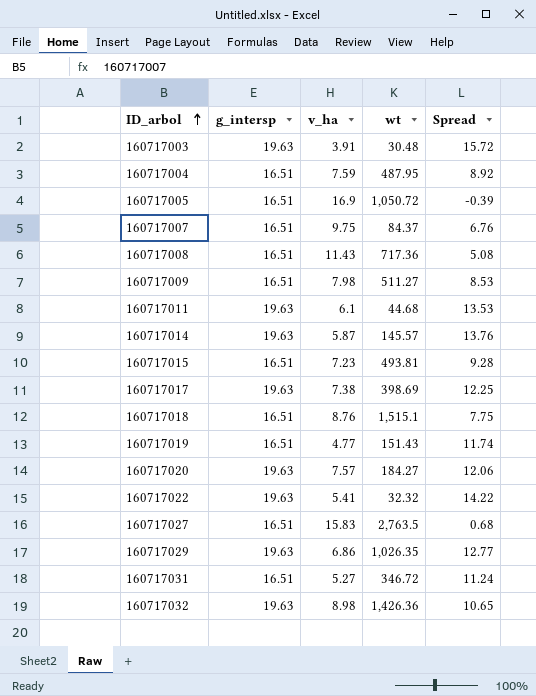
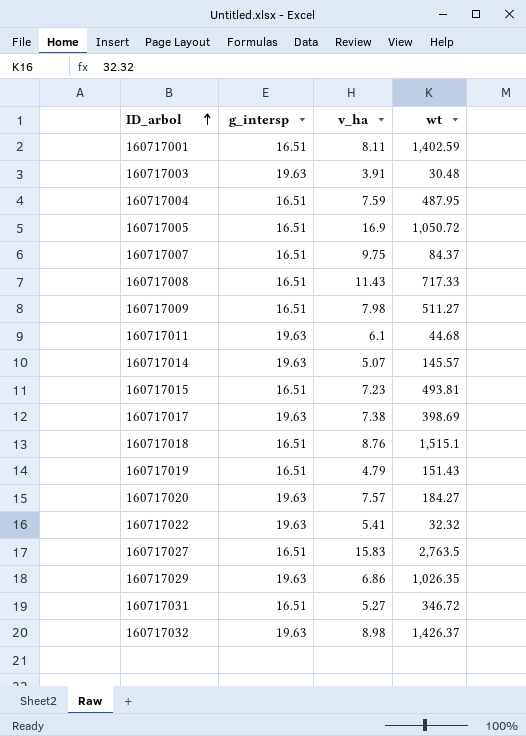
column Spread | formula: [g_intersp] - [v_ha] -> none
row 160717001: none -> 16.51 | 8.11 | 1,402.59
160717008 | wt: 717.36 -> 717.33
160717014 | v_ha: 5.87 -> 5.07
160717019 | v_ha: 4.77 -> 4.79
160717032 | wt: 1,426.36 -> 1,426.37

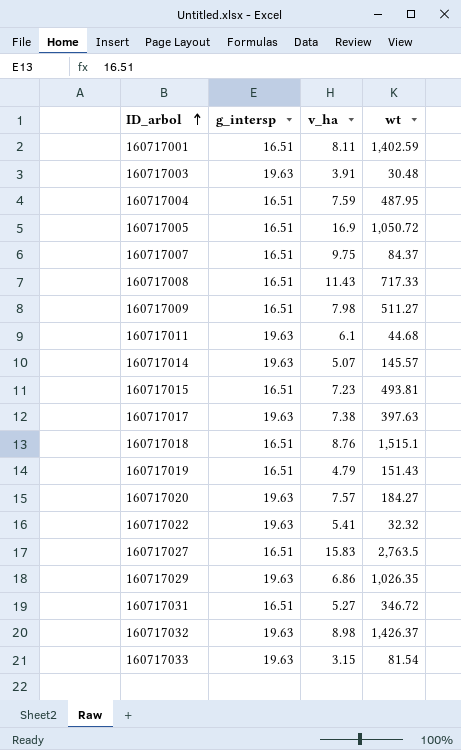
160717017 | wt: 398.69 -> 397.63
row 160717033: none -> 19.63 | 3.15 | 81.54

